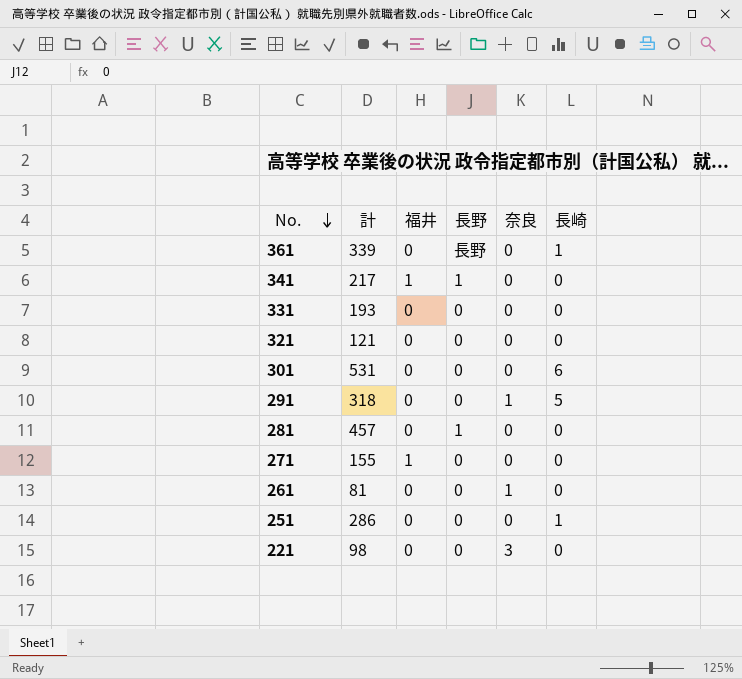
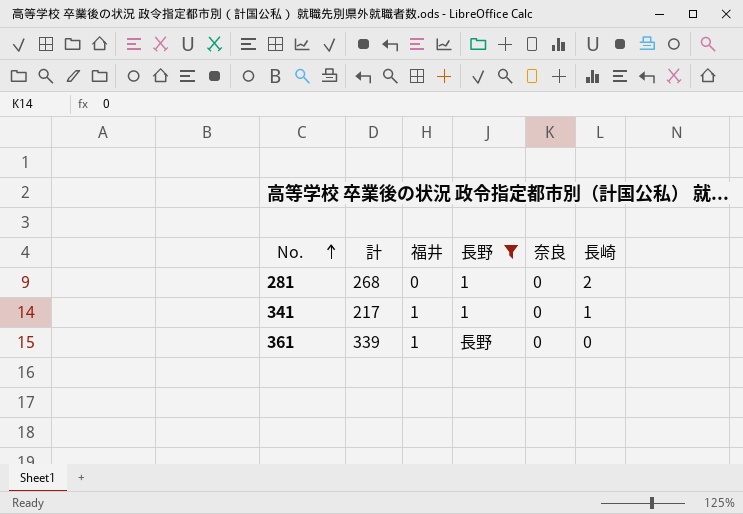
filter: none -> 長野 != 0
row order: No. descending -> No. ascending
281 | 計: 457 -> 268
281 | 長崎: 0 -> 2
341 | 長崎: 0 -> 1
361 | 福井: 0 -> 1
361 | 長崎: 1 -> 0

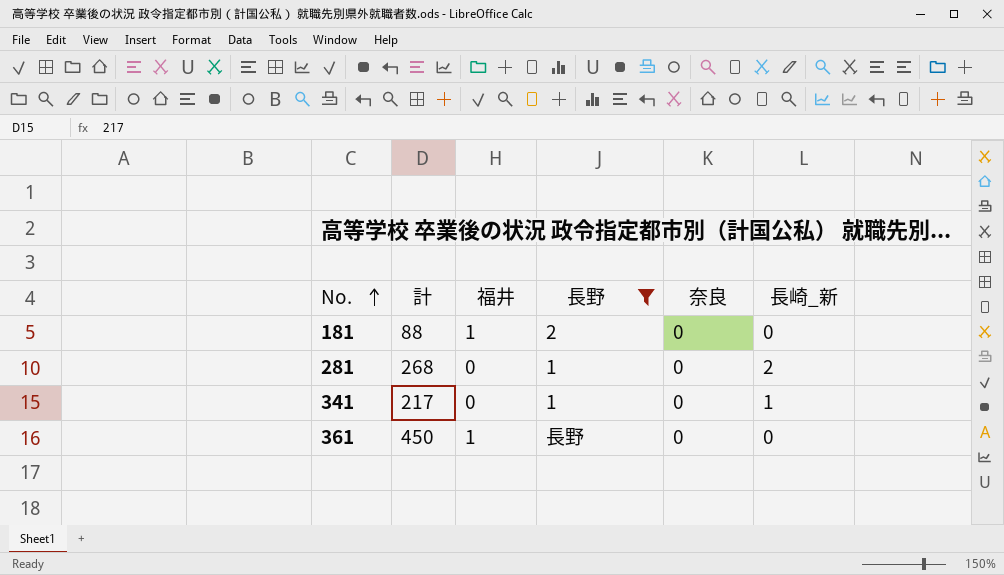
column name: 長崎 -> 長崎_新
row 181: none -> 88 | 1 | 2 | 0 | 0
341 | 福井: 1 -> 0
361 | 計: 339 -> 450

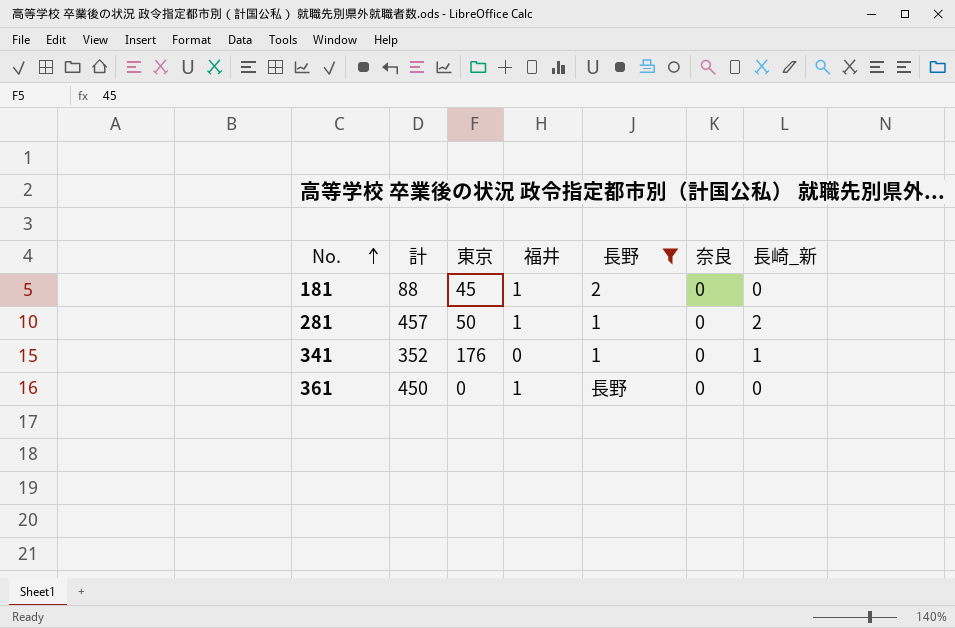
column 東京 | position: none -> 3
281 | 計: 268 -> 457
281 | 福井: 0 -> 1
341 | 計: 217 -> 352

